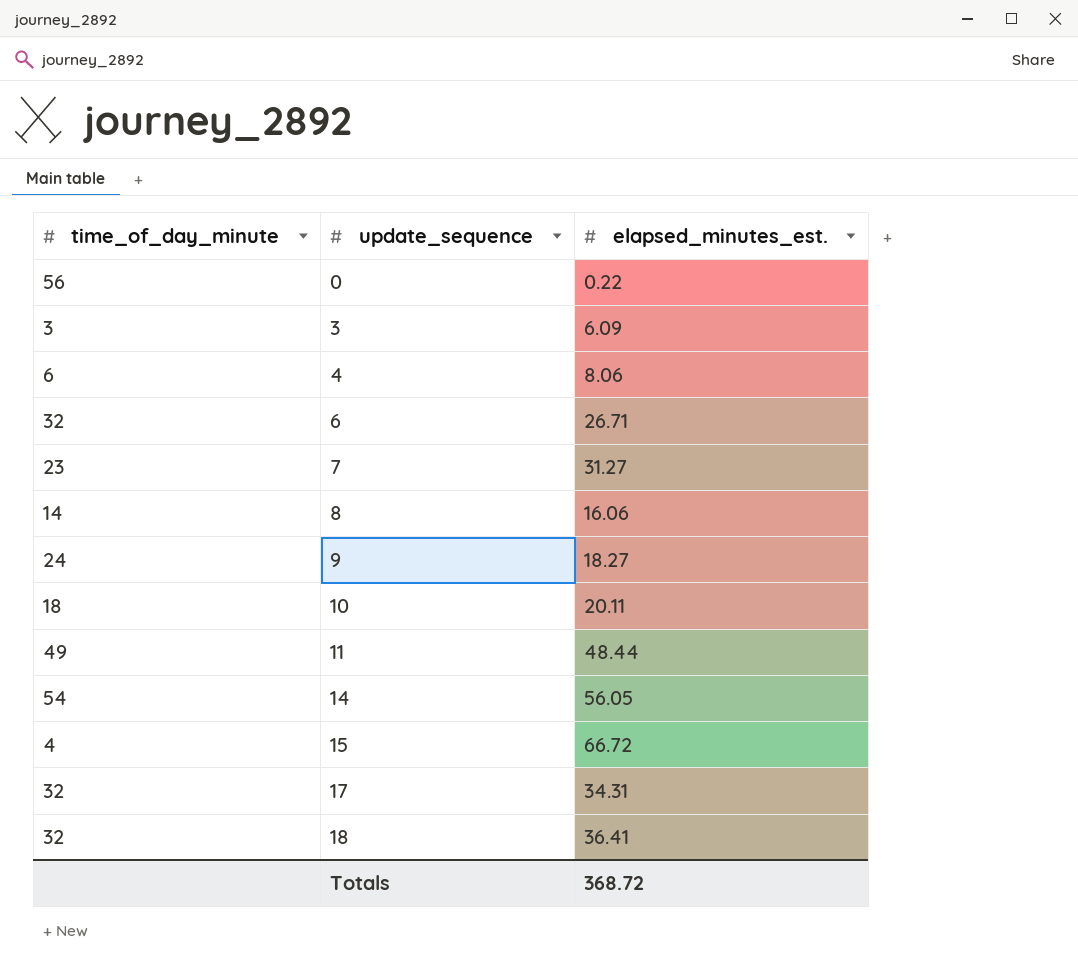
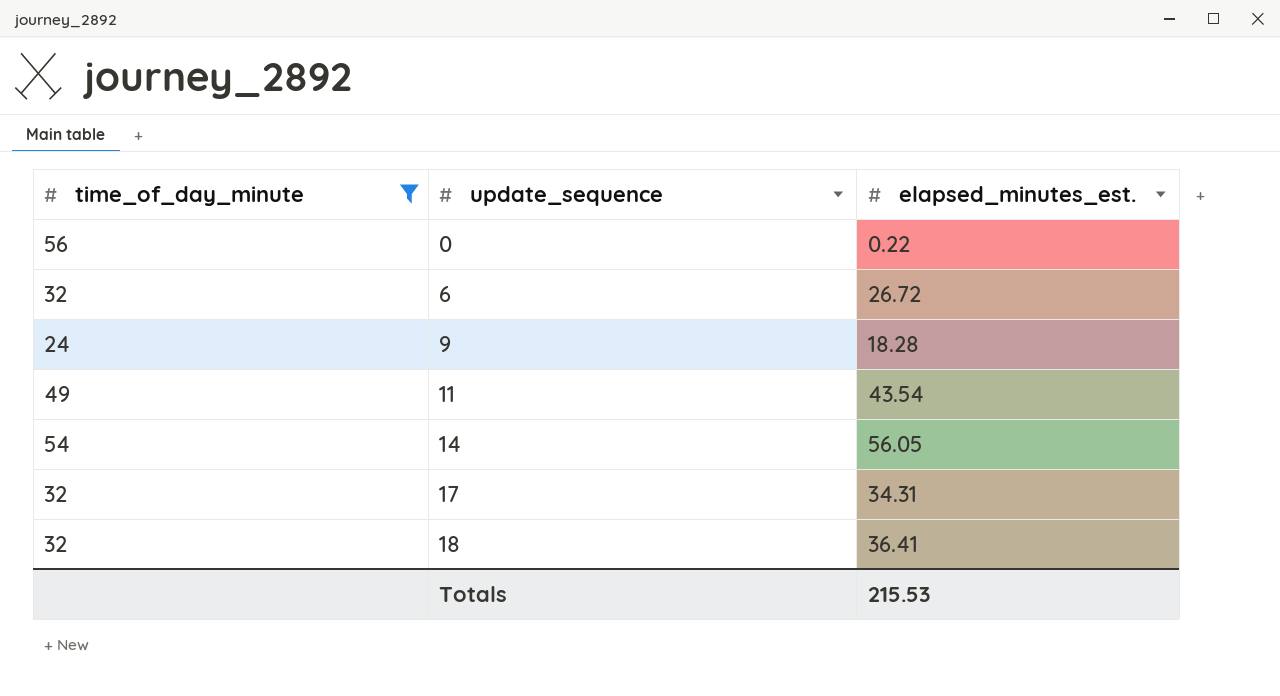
filter: none -> time_of_day_minute >= 24
6 | elapsed_minutes_est.: 26.71 -> 26.72
9 | elapsed_minutes_est.: 18.27 -> 18.28
11 | elapsed_minutes_est.: 48.44 -> 43.54
Totals | elapsed_minutes_est.: 368.72 -> 215.53

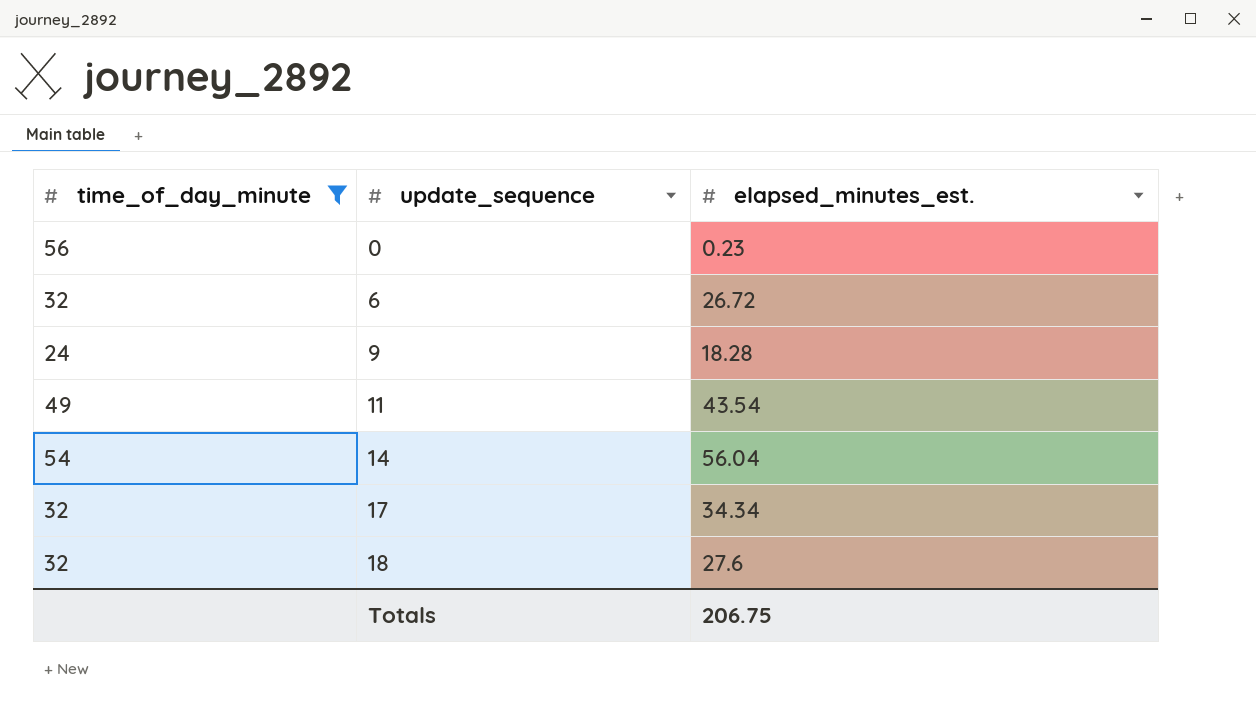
0 | elapsed_minutes_est.: 0.22 -> 0.23
14 | elapsed_minutes_est.: 56.05 -> 56.04
17 | elapsed_minutes_est.: 34.31 -> 34.34
18 | elapsed_minutes_est.: 36.41 -> 27.6
Totals | elapsed_minutes_est.: 215.53 -> 206.75

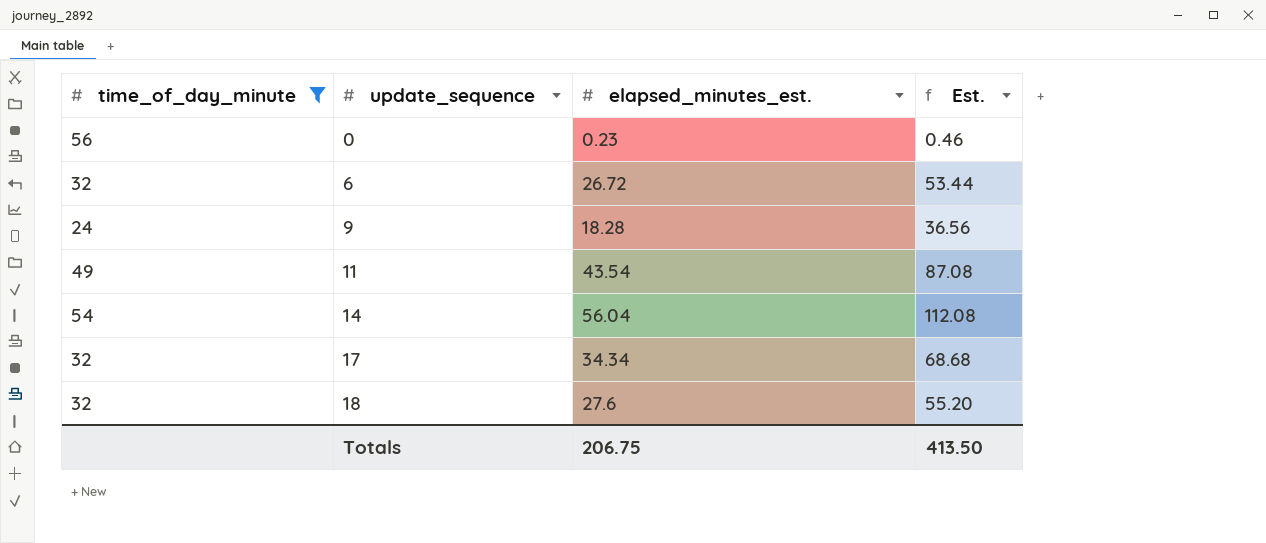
column Est. | formula: none -> [elapsed_minutes_est.] * 2

